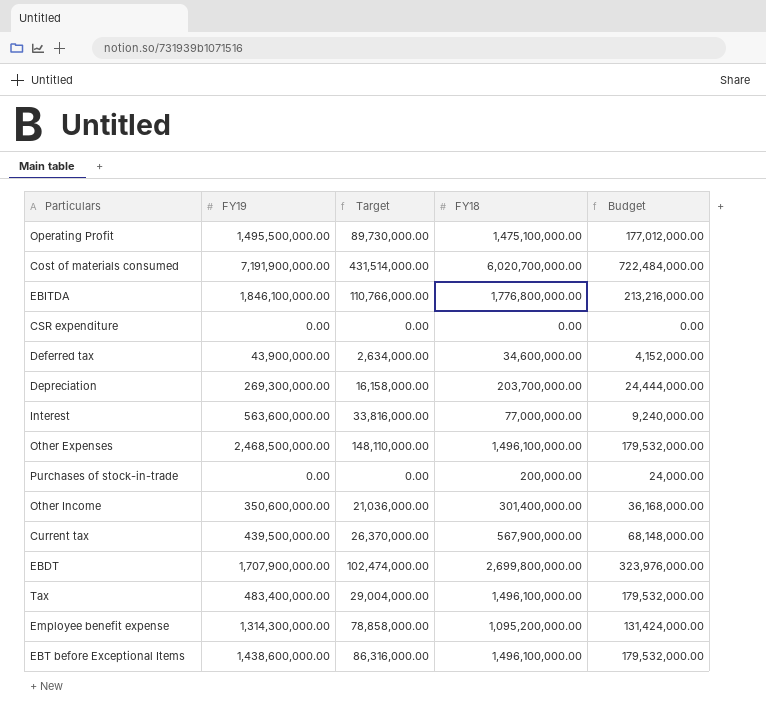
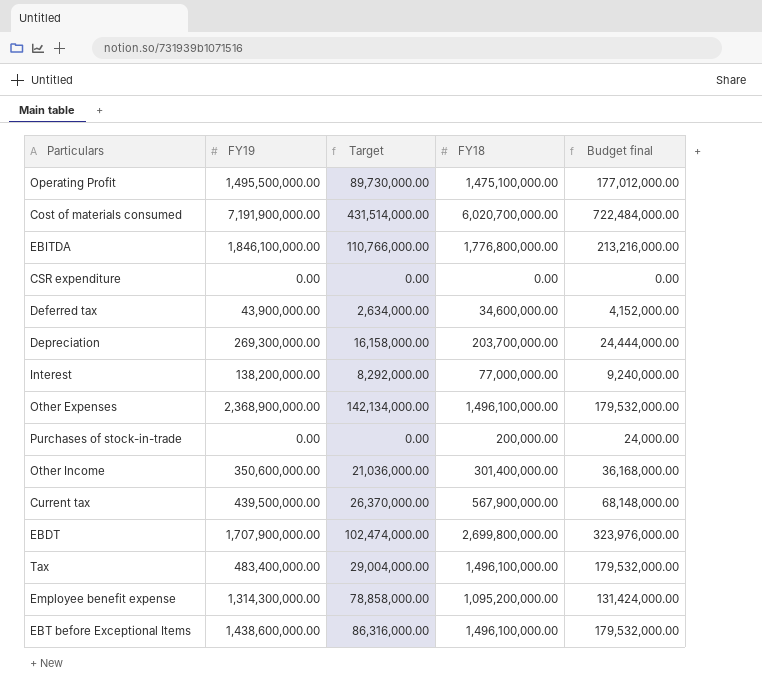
column name: Budget -> Budget final
Interest | FY19: 563,600,000.00 -> 138,200,000.00
Interest | Target: 33,816,000.00 -> 8,292,000.00
Other Expenses | FY19: 2,468,500,000.00 -> 2,368,900,000.00
Other Expenses | Target: 148,110,000.00 -> 142,134,000.00

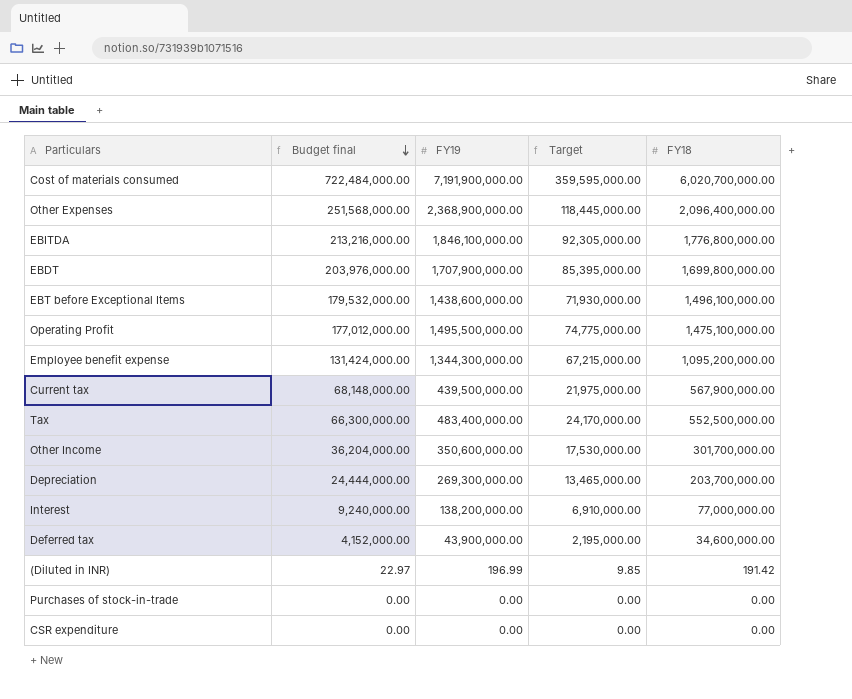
row order: none -> Budget final descending
column Budget final | position: 5 -> 2
column Target | formula: [FY19] * 0.06 -> [FY19] * 0.05
Other Expenses | Budget final: 179,532,000.00 -> 251,568,000.00
Other Expenses | FY18: 1,496,100,000.00 -> 2,096,400,000.00
EBDT | Budget final: 323,976,000.00 -> 203,976,000.00
EBDT | FY18: 2,699,800,000.00 -> 1,699,800,000.00
Employee benefit expense | FY19: 1,314,300,000.00 -> 1,344,300,000.00
Tax | Budget final: 179,532,000.00 -> 66,300,000.00
Tax | FY18: 1,496,100,000.00 -> 552,500,000.00
Other Income | Budget final: 36,168,000.00 -> 36,204,000.00
Other Income | FY18: 301,400,000.00 -> 301,700,000.00
row (Diluted in INR): none -> 22.97 | 196.99 | 9.85 | 191.42
Purchases of stock-in-trade | Budget final: 24,000.00 -> 0.00
Purchases of stock-in-trade | FY18: 200,000.00 -> 0.00

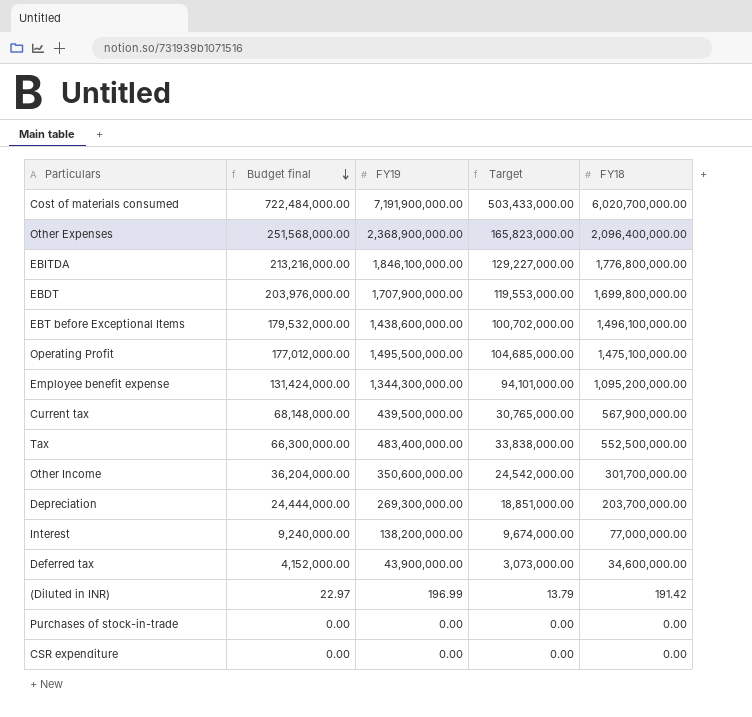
column Target | formula: [FY19] * 0.05 -> [FY19] * 0.07

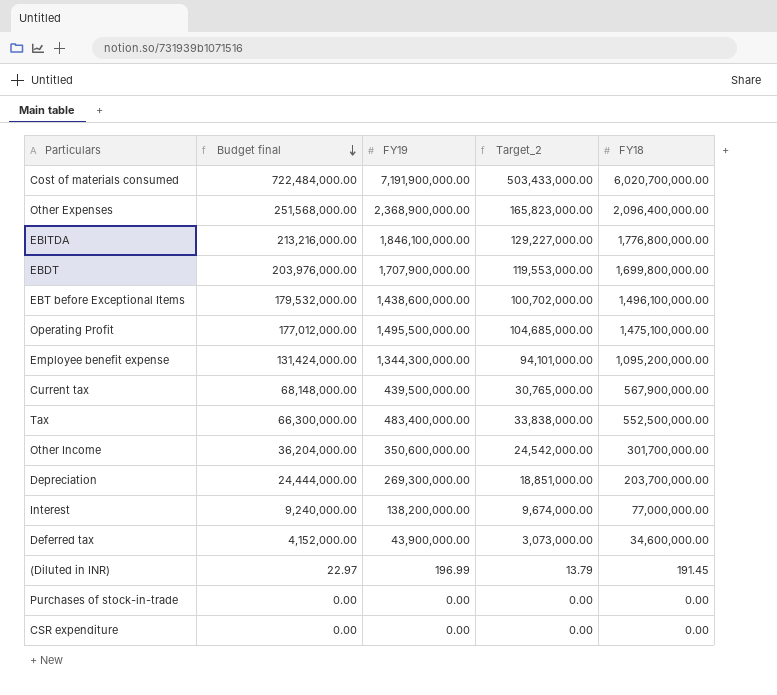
column name: Target -> Target_2
(Diluted in INR) | FY18: 191.42 -> 191.45

